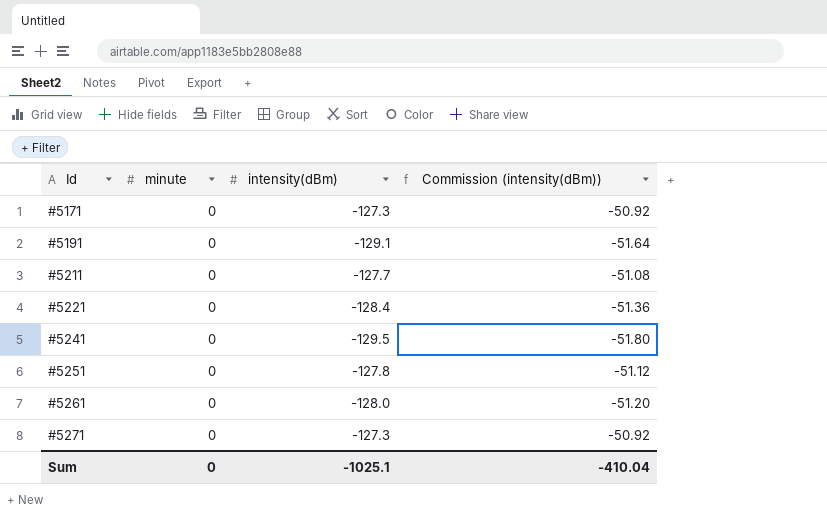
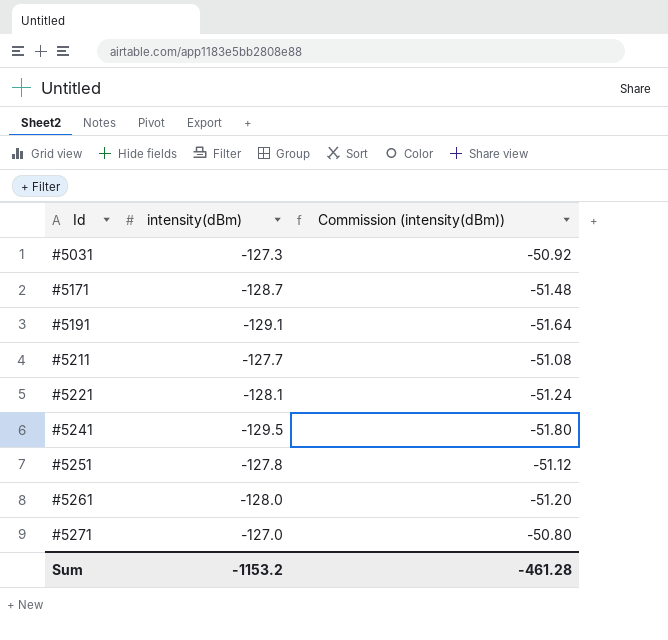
column minute | position: 2 -> none
row #5031: none -> -127.3 | -50.92
#5171 | intensity(dBm): -127.3 -> -128.7
#5171 | Commission (intensity(dBm)): -50.92 -> -51.48
#5221 | intensity(dBm): -128.4 -> -128.1
#5221 | Commission (intensity(dBm)): -51.36 -> -51.24
#5271 | intensity(dBm): -127.3 -> -127.0
#5271 | Commission (intensity(dBm)): -50.92 -> -50.80
Sum | intensity(dBm): -1025.1 -> -1153.2
Sum | Commission (intensity(dBm)): -410.04 -> -461.28

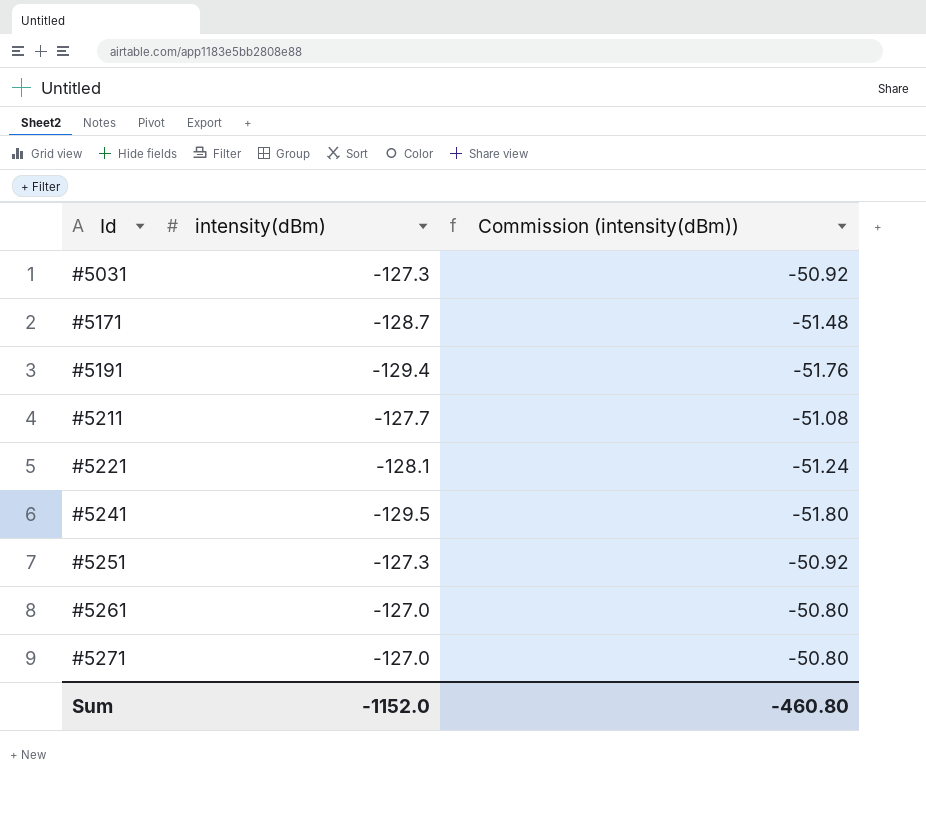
#5191 | intensity(dBm): -129.1 -> -129.4
#5191 | Commission (intensity(dBm)): -51.64 -> -51.76
#5251 | intensity(dBm): -127.8 -> -127.3
#5251 | Commission (intensity(dBm)): -51.12 -> -50.92
#5261 | intensity(dBm): -128.0 -> -127.0
#5261 | Commission (intensity(dBm)): -51.20 -> -50.80
Sum | intensity(dBm): -1153.2 -> -1152.0
Sum | Commission (intensity(dBm)): -461.28 -> -460.80

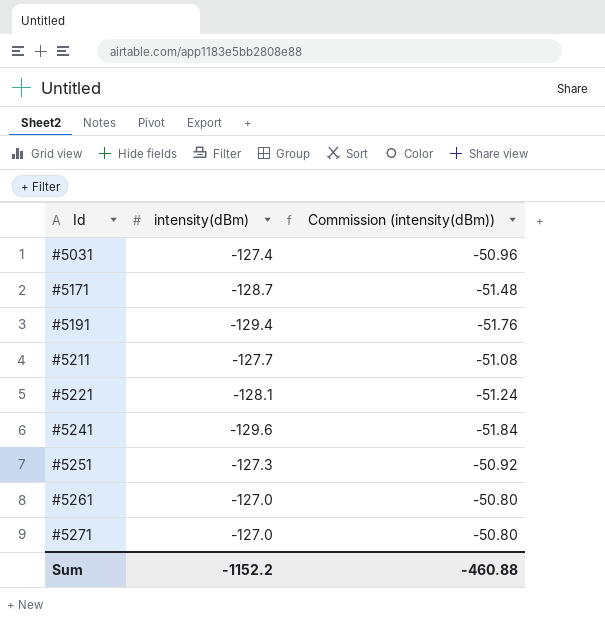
#5031 | intensity(dBm): -127.3 -> -127.4
#5031 | Commission (intensity(dBm)): -50.92 -> -50.96
#5241 | intensity(dBm): -129.5 -> -129.6
#5241 | Commission (intensity(dBm)): -51.80 -> -51.84
Sum | intensity(dBm): -1152.0 -> -1152.2
Sum | Commission (intensity(dBm)): -460.80 -> -460.88

